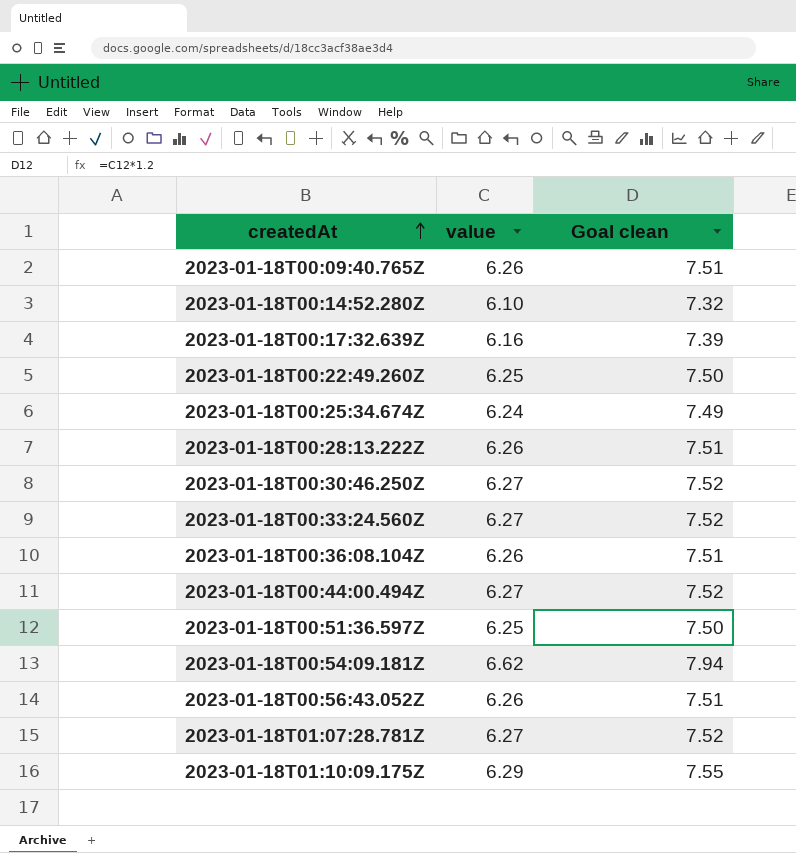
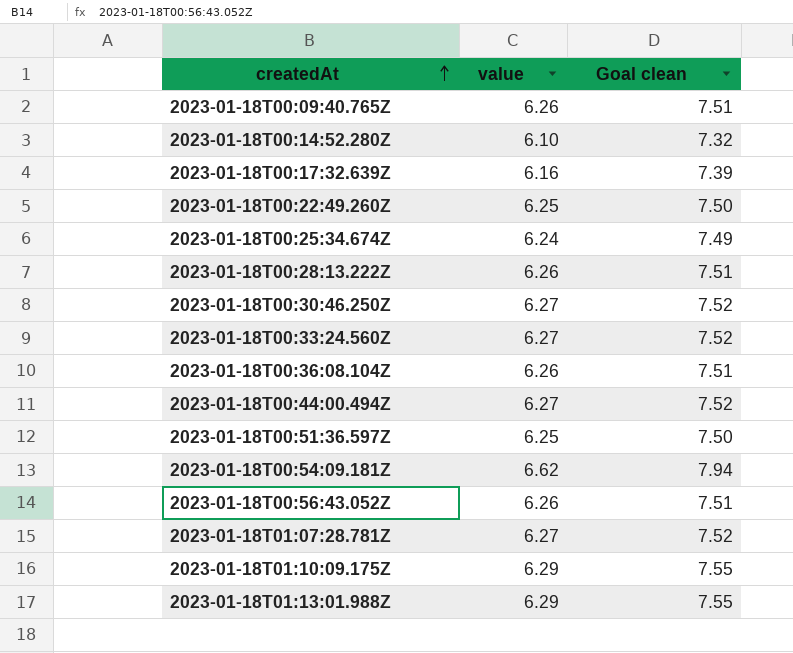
row 2023-01-18T01:13:01.988Z: none -> 6.29 | 7.55

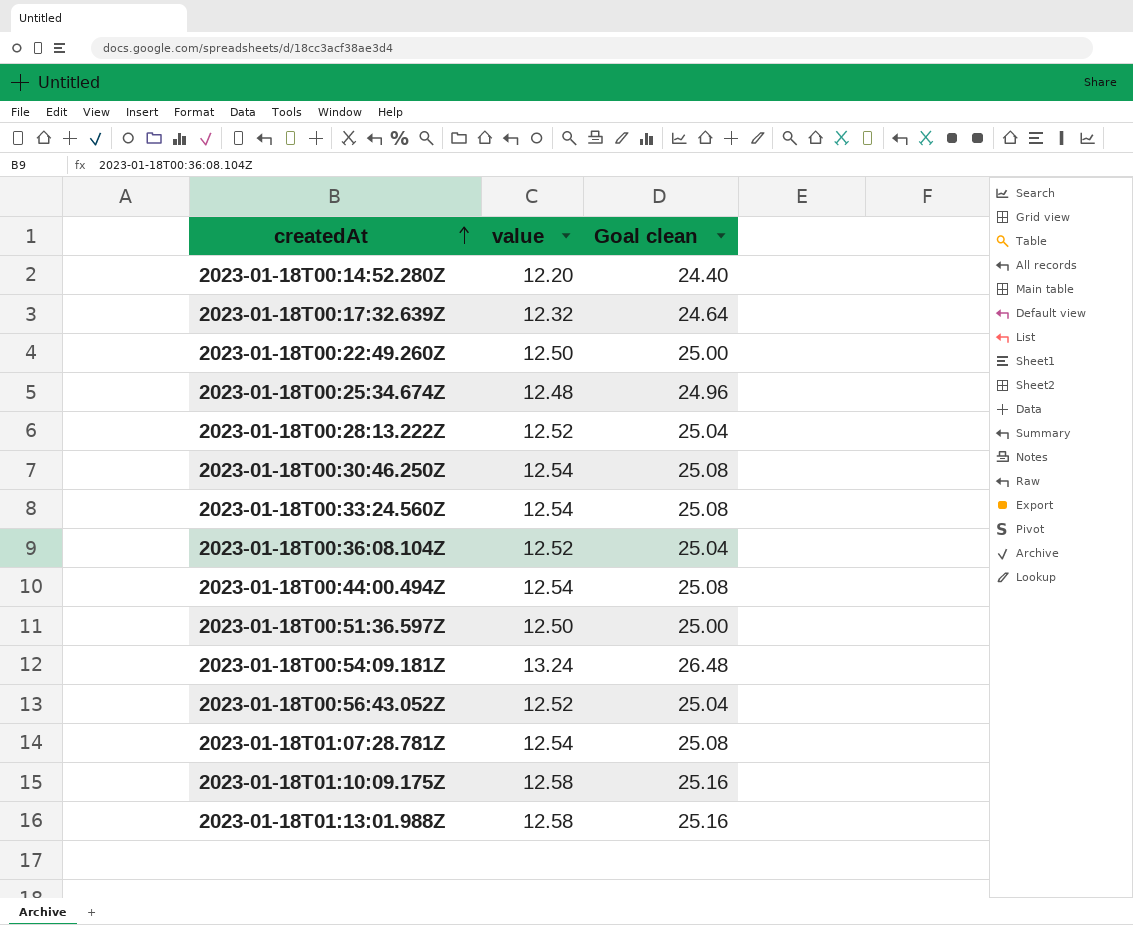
column Goal clean | formula: [value] * 1.2 -> [value] * 2
row 2023-01-18T00:09:40.765Z: 6.26 | 7.51 -> none
2023-01-18T00:14:52.280Z | value: 6.10 -> 12.20
2023-01-18T00:17:32.639Z | value: 6.16 -> 12.32
2023-01-18T00:22:49.260Z | value: 6.25 -> 12.50
2023-01-18T00:25:34.674Z | value: 6.24 -> 12.48
2023-01-18T00:28:13.222Z | value: 6.26 -> 12.52
2023-01-18T00:30:46.250Z | value: 6.27 -> 12.54
2023-01-18T00:33:24.560Z | value: 6.27 -> 12.54
2023-01-18T00:36:08.104Z | value: 6.26 -> 12.52
2023-01-18T00:44:00.494Z | value: 6.27 -> 12.54
2023-01-18T00:51:36.597Z | value: 6.25 -> 12.50
2023-01-18T00:54:09.181Z | value: 6.62 -> 13.24
2023-01-18T00:56:43.052Z | value: 6.26 -> 12.52
2023-01-18T01:07:28.781Z | value: 6.27 -> 12.54
2023-01-18T01:10:09.175Z | value: 6.29 -> 12.58
2023-01-18T01:13:01.988Z | value: 6.29 -> 12.58

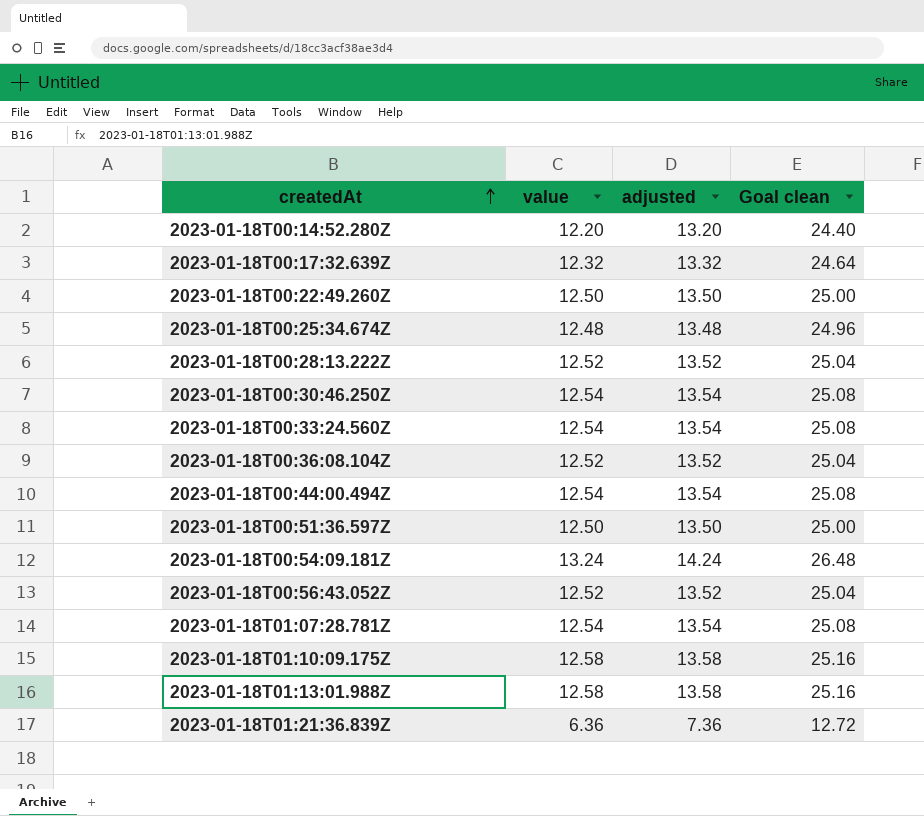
column adjusted | formula: none -> [value] + 1
row 2023-01-18T01:21:36.839Z: none -> 6.36 | 7.36 | 12.72

